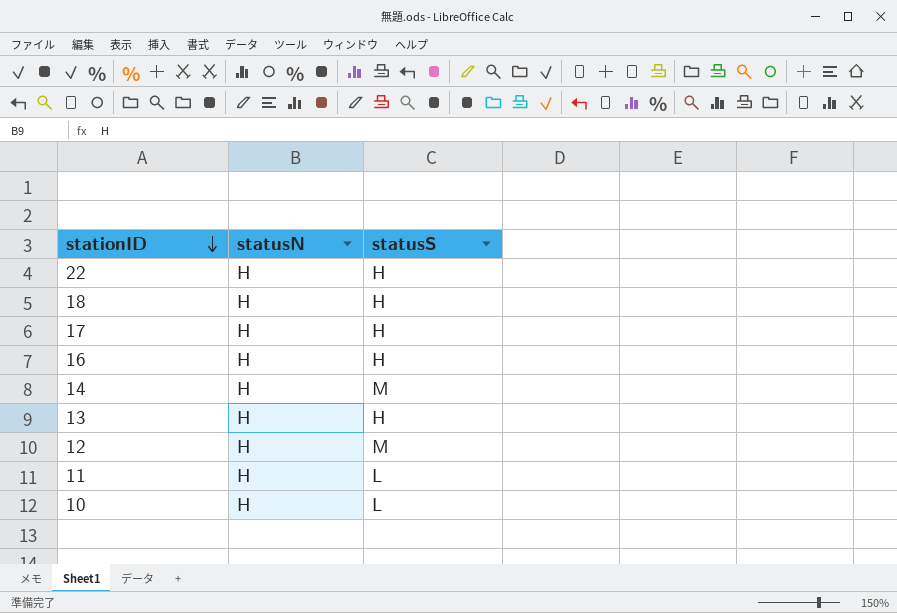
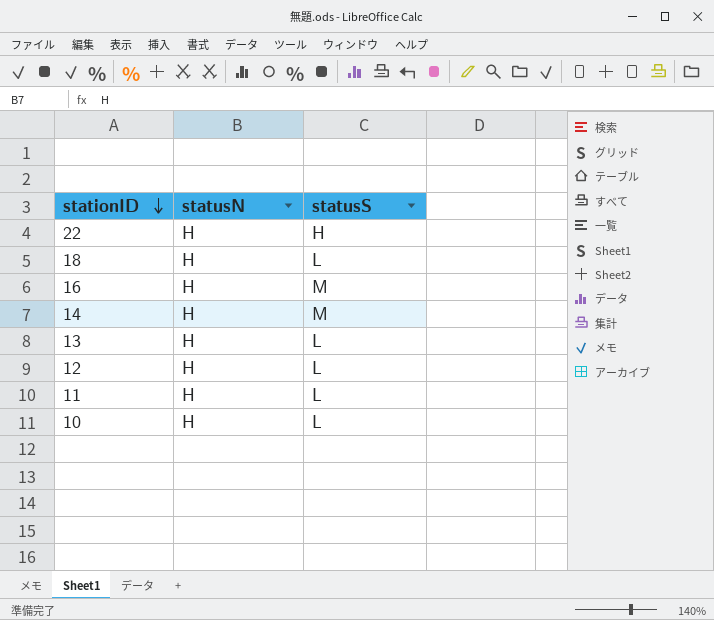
row 17: H | H -> none
18 | statusS: H -> L
16 | statusS: H -> M
13 | statusS: H -> L
12 | statusS: M -> L

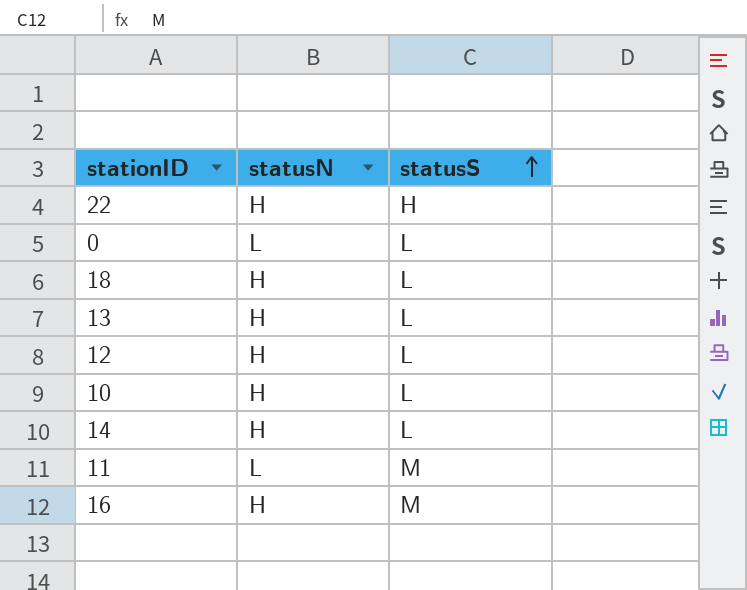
row order: stationID descending -> statusS ascending
row 0: none -> L | L
14 | statusS: M -> L
11 | statusN: H -> L
11 | statusS: L -> M

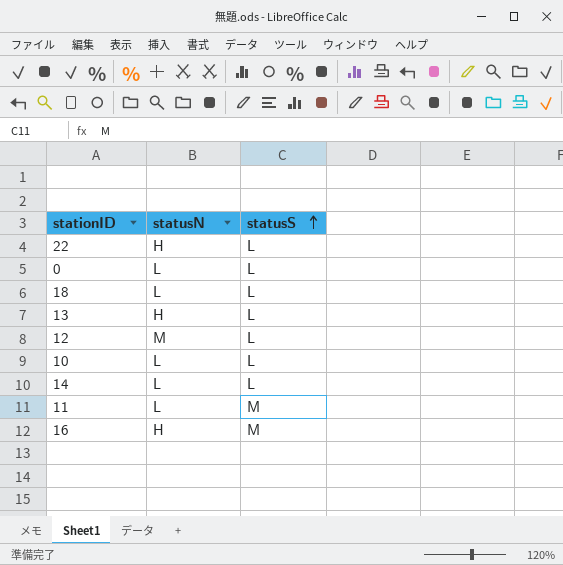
22 | statusS: H -> L
18 | statusN: H -> L
12 | statusN: H -> M
10 | statusN: H -> L
14 | statusN: H -> L

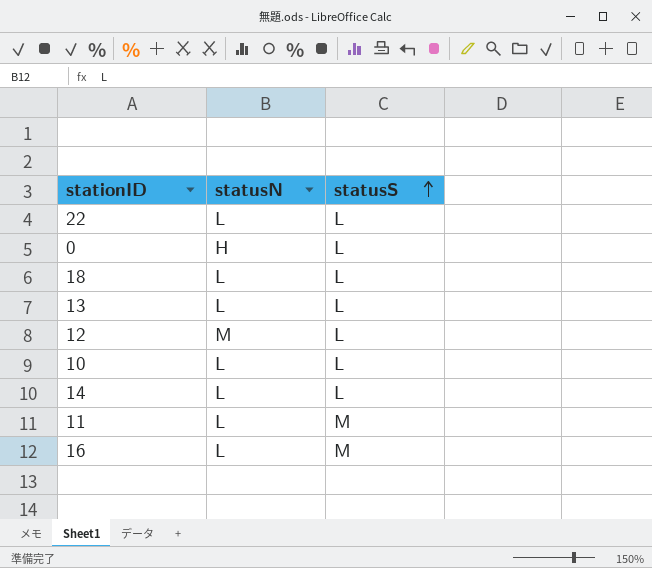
22 | statusN: H -> L
0 | statusN: L -> H
13 | statusN: H -> L
16 | statusN: H -> L

